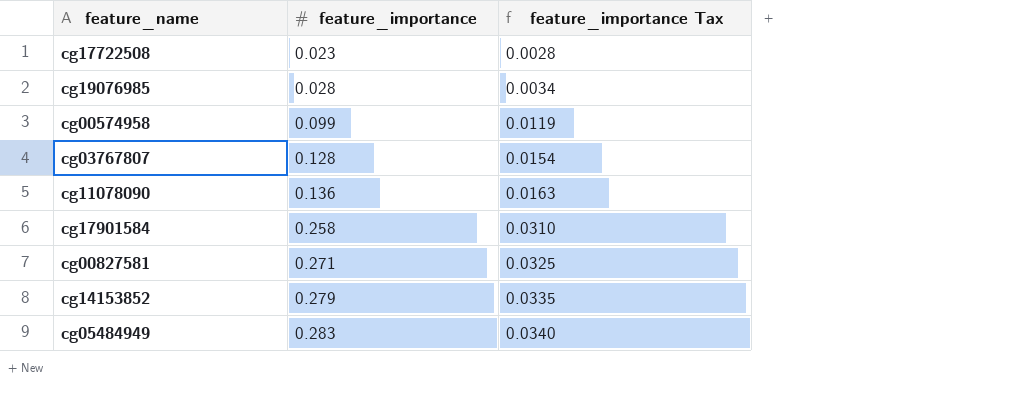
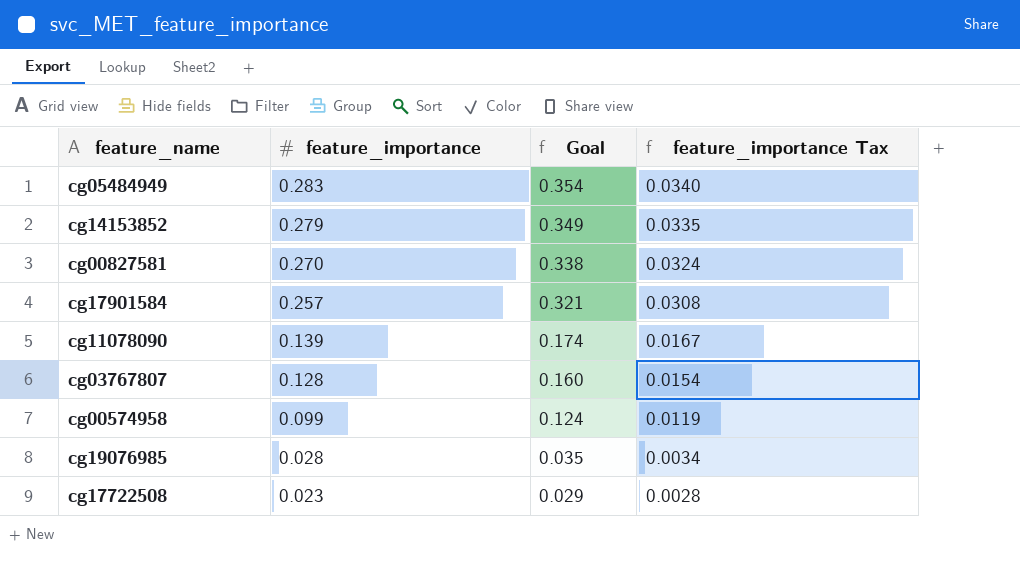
row order: feature_importance ascending -> feature_importance descending
column Goal | formula: none -> [feature_importance] * 1.25
cg00827581 | feature_importance: 0.271 -> 0.270
cg00827581 | feature_importance Tax: 0.0325 -> 0.0324
cg17901584 | feature_importance: 0.258 -> 0.257
cg17901584 | feature_importance Tax: 0.0310 -> 0.0308
cg11078090 | feature_importance: 0.136 -> 0.139
cg11078090 | feature_importance Tax: 0.0163 -> 0.0167

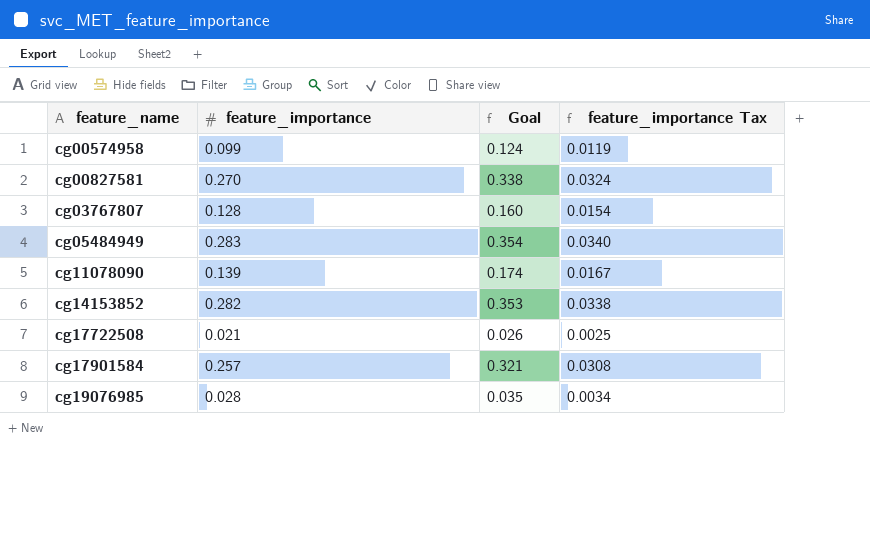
row order: feature_importance descending -> feature_name ascending
cg14153852 | feature_importance: 0.279 -> 0.282
cg14153852 | Goal: 0.349 -> 0.353
cg14153852 | feature_importance Tax: 0.0335 -> 0.0338
cg17722508 | feature_importance: 0.023 -> 0.021
cg17722508 | Goal: 0.029 -> 0.026
cg17722508 | feature_importance Tax: 0.0028 -> 0.0025

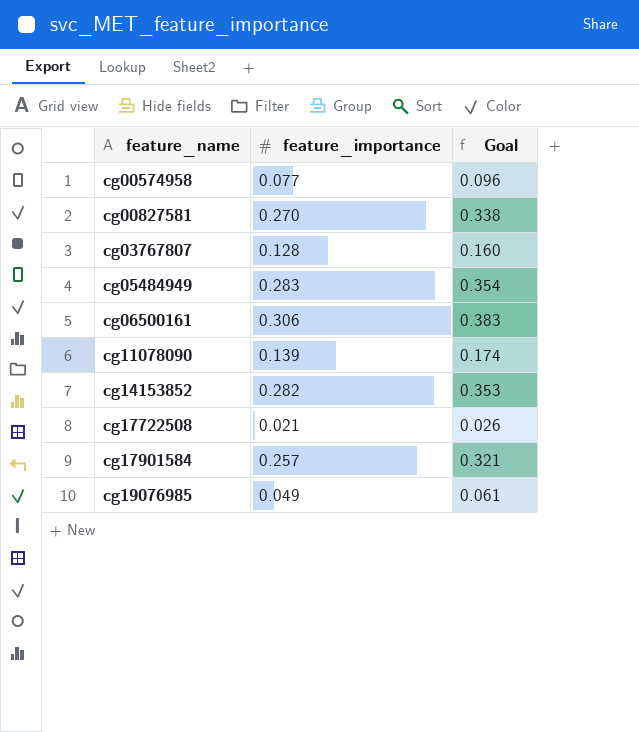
column feature_importance Tax | formula: [feature_importance] * 0.12 -> none
cg00574958 | feature_importance: 0.099 -> 0.077
cg00574958 | Goal: 0.124 -> 0.096
row cg06500161: none -> 0.306 | 0.383
cg19076985 | feature_importance: 0.028 -> 0.049
cg19076985 | Goal: 0.035 -> 0.061

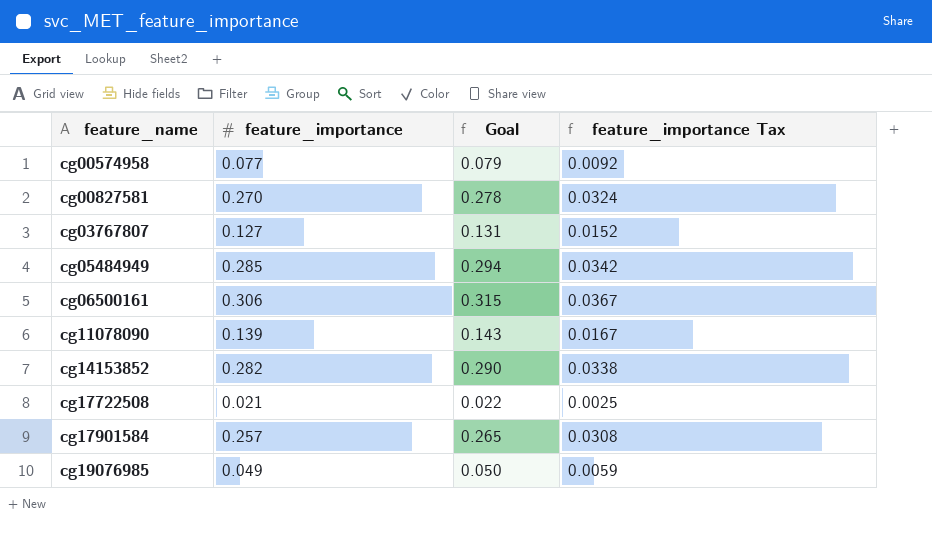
column Goal | formula: [feature_importance] * 1.25 -> [feature_importance] * 1.03
column feature_importance Tax | formula: none -> [feature_importance] * 0.12
cg03767807 | feature_importance: 0.128 -> 0.127
cg05484949 | feature_importance: 0.283 -> 0.285

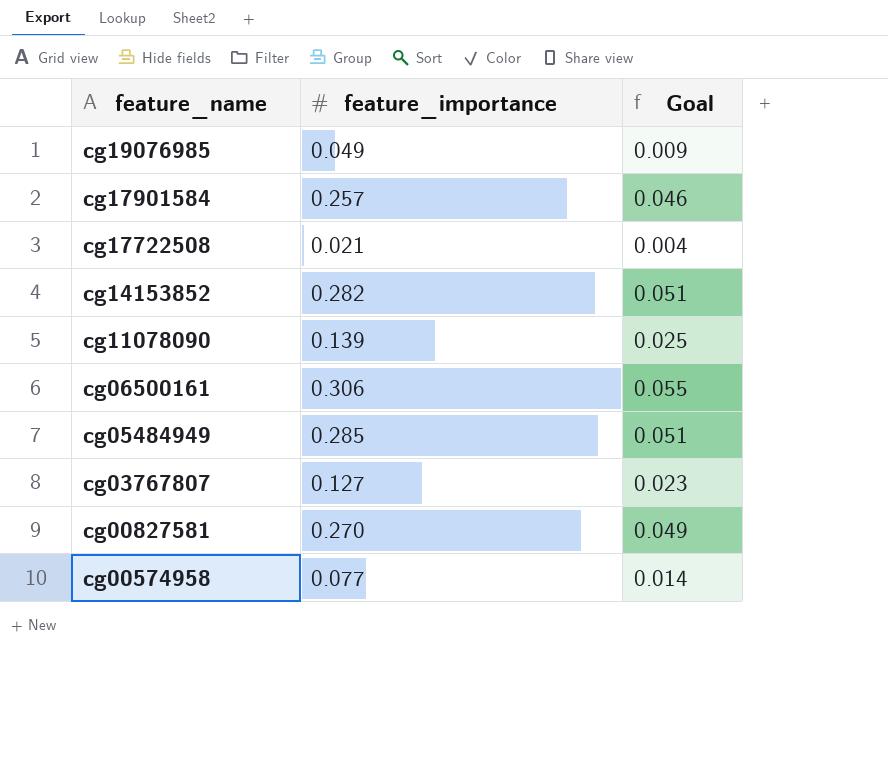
row order: feature_name ascending -> feature_name descending
column feature_importance Tax | formula: [feature_importance] * 0.12 -> none
column Goal | formula: [feature_importance] * 1.03 -> [feature_importance] * 0.18

